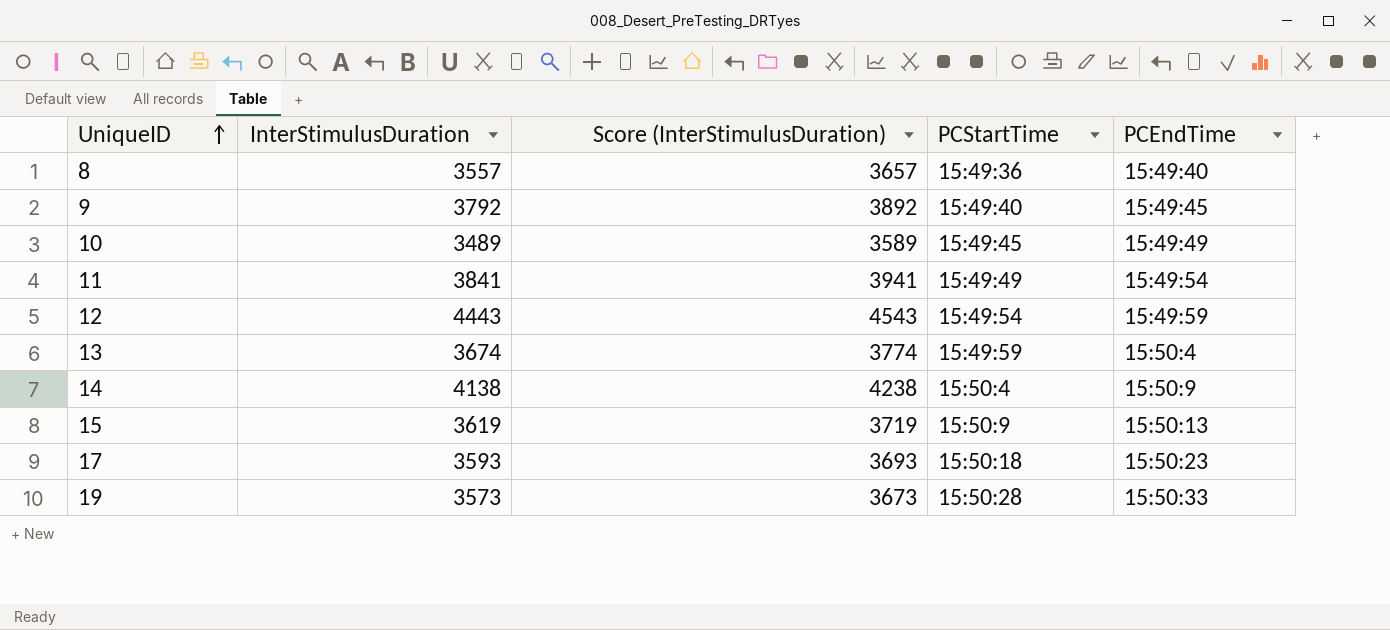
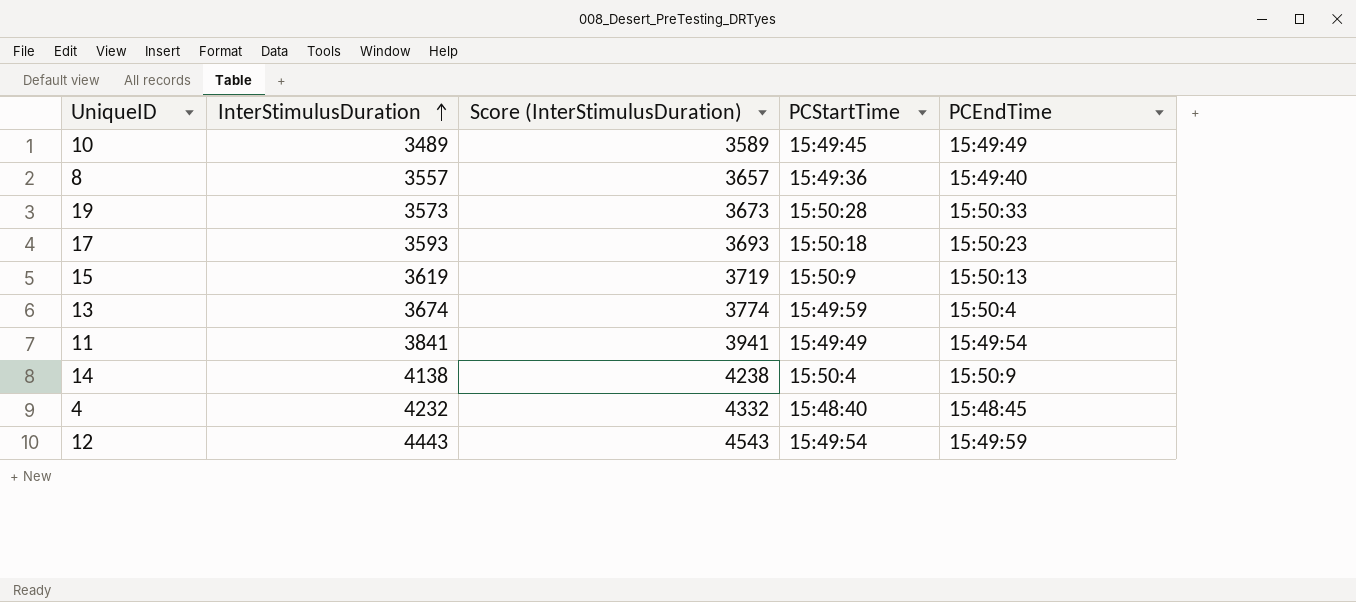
row order: UniqueID ascending -> InterStimulusDuration ascending
row 9: 3792 | 3892 | 15:49:40 | 15:49:45 -> none
row 4: none -> 4232 | 4332 | 15:48:40 | 15:48:45

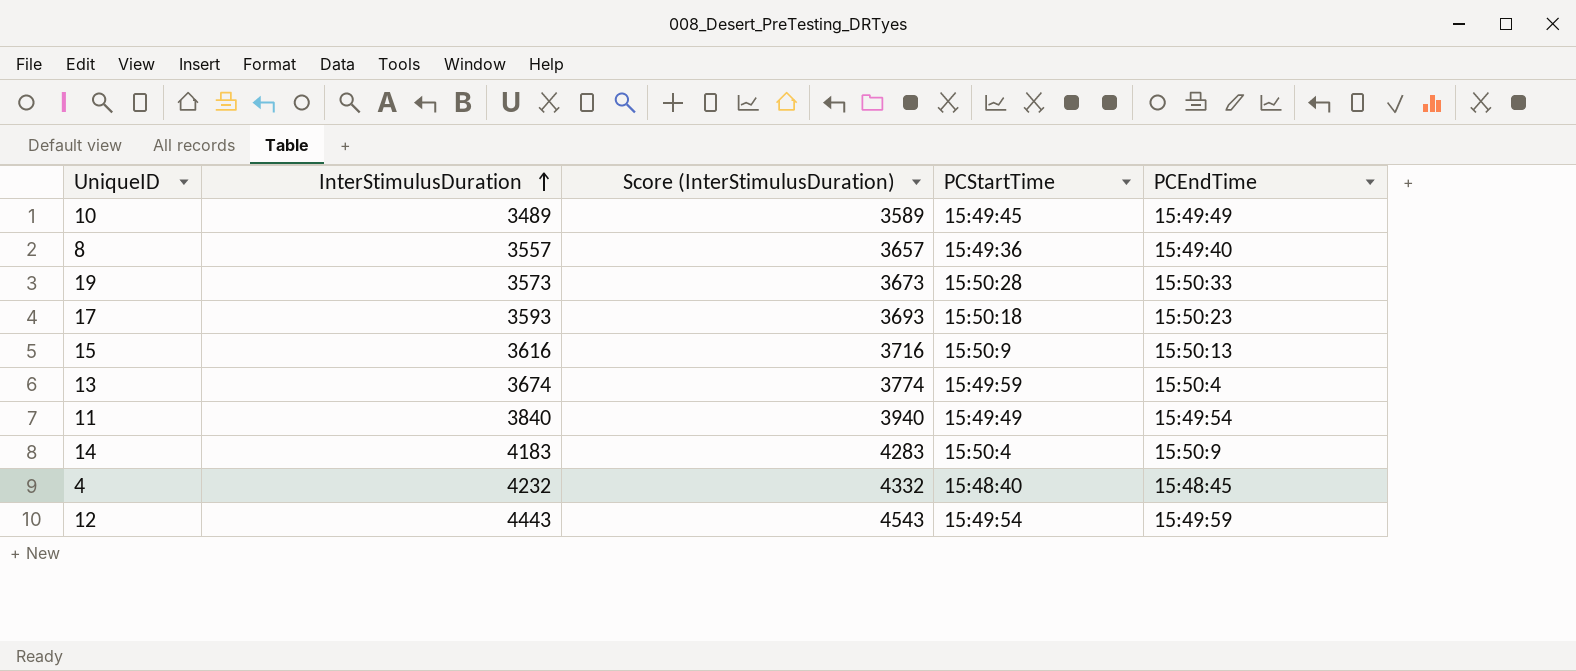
15 | InterStimulusDuration: 3619 -> 3616
15 | Score (InterStimulusDuration): 3719 -> 3716
11 | InterStimulusDuration: 3841 -> 3840
11 | Score (InterStimulusDuration): 3941 -> 3940
14 | InterStimulusDuration: 4138 -> 4183
14 | Score (InterStimulusDuration): 4238 -> 4283

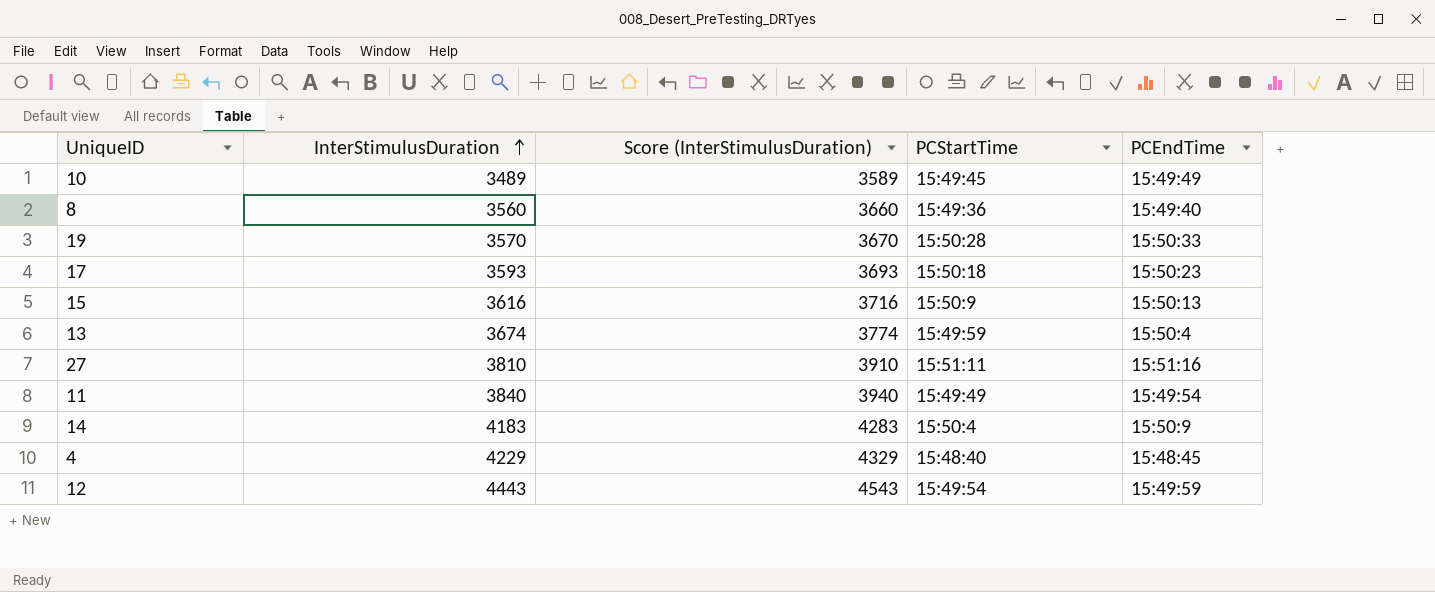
8 | InterStimulusDuration: 3557 -> 3560
8 | Score (InterStimulusDuration): 3657 -> 3660
19 | InterStimulusDuration: 3573 -> 3570
19 | Score (InterStimulusDuration): 3673 -> 3670
row 27: none -> 3810 | 3910 | 15:51:11 | 15:51:16
4 | InterStimulusDuration: 4232 -> 4229
4 | Score (InterStimulusDuration): 4332 -> 4329

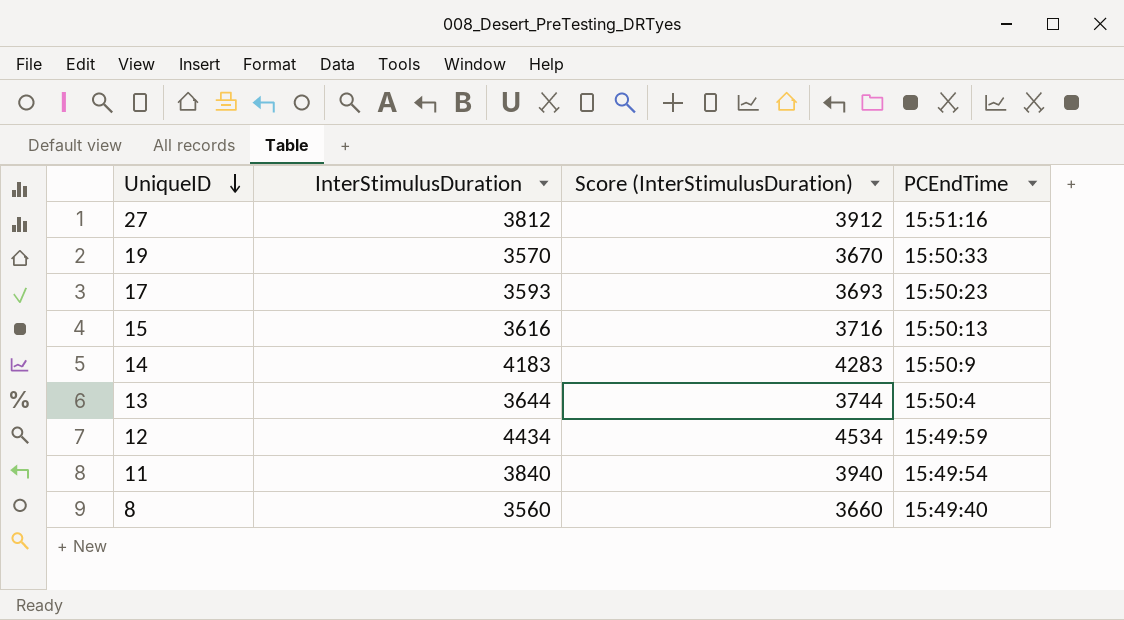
row order: InterStimulusDuration ascending -> UniqueID descending
column PCStartTime | position: 4 -> none
row 10: 3489 | 3589 | 15:49:45 | 15:49:49 -> none
row 4: 4229 | 4329 | 15:48:40 | 15:48:45 -> none
27 | InterStimulusDuration: 3810 -> 3812
27 | Score (InterStimulusDuration): 3910 -> 3912
13 | InterStimulusDuration: 3674 -> 3644
13 | Score (InterStimulusDuration): 3774 -> 3744
12 | InterStimulusDuration: 4443 -> 4434
12 | Score (InterStimulusDuration): 4543 -> 4534

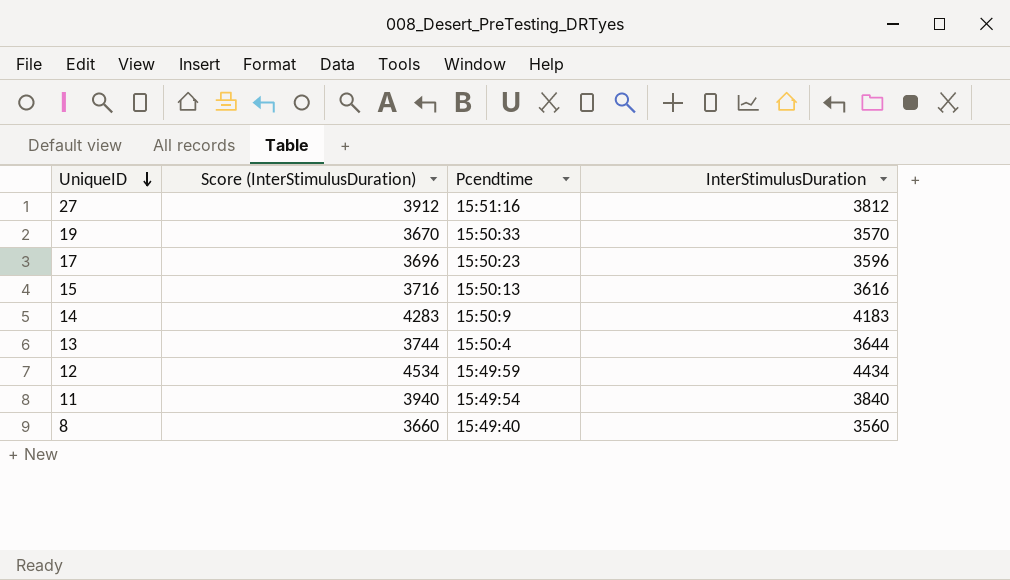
column name: PCEndTime -> Pcendtime
column InterStimulusDuration | position: 2 -> 4
17 | Score (InterStimulusDuration): 3693 -> 3696
17 | InterStimulusDuration: 3593 -> 3596

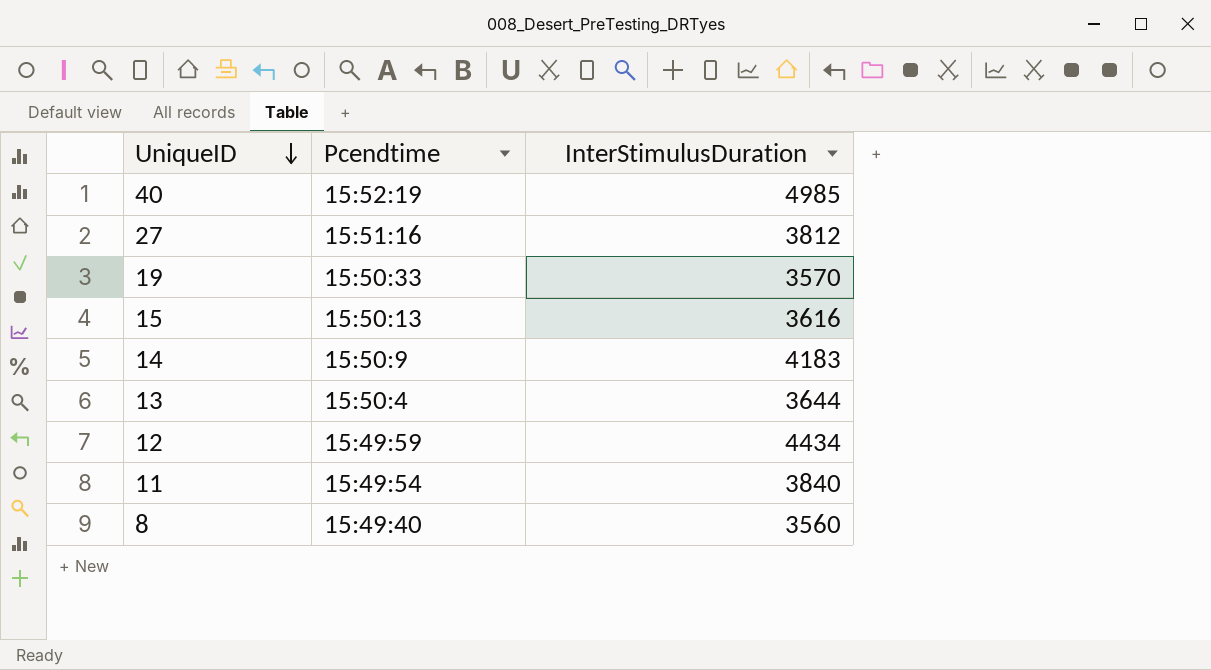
column Score (InterStimulusDuration) | formula: [InterStimulusDuration] + 100 -> none
row 17: 3696 | 15:50:23 | 3596 -> none
row 40: none -> 15:52:19 | 4985

